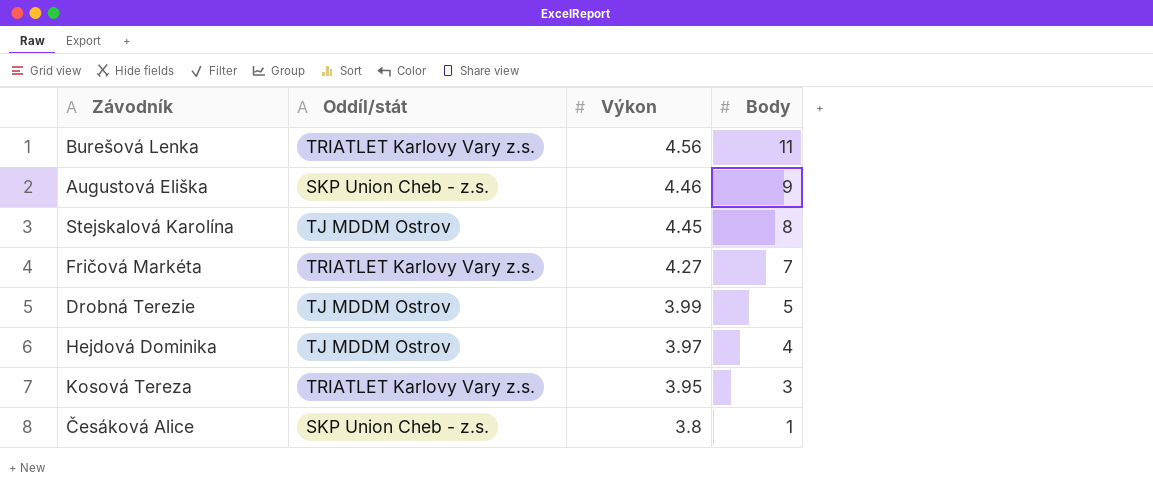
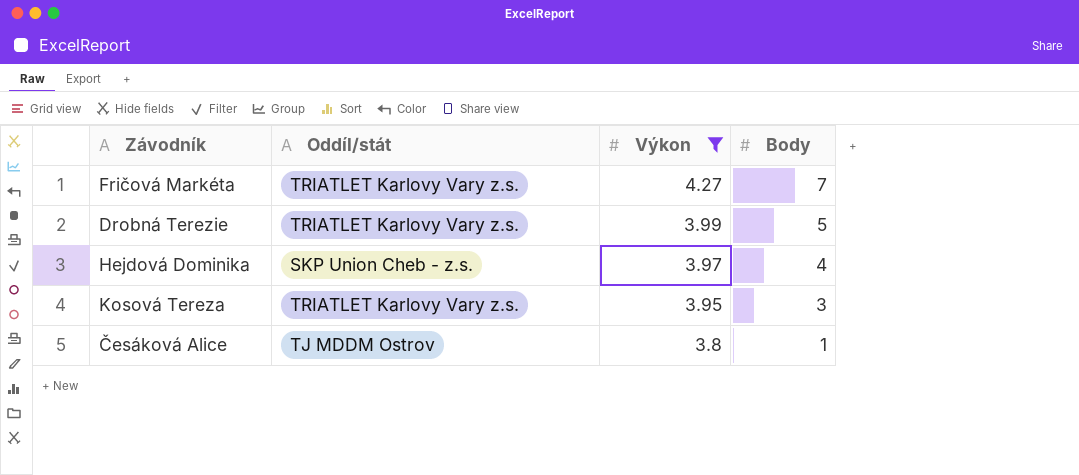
filter: none -> Výkon <= 4.27
Drobná Terezie | Oddíl/stát: TJ MDDM Ostrov -> TRIATLET Karlovy Vary z.s.
Hejdová Dominika | Oddíl/stát: TJ MDDM Ostrov -> SKP Union Cheb - z.s.
Česáková Alice | Oddíl/stát: SKP Union Cheb - z.s. -> TJ MDDM Ostrov

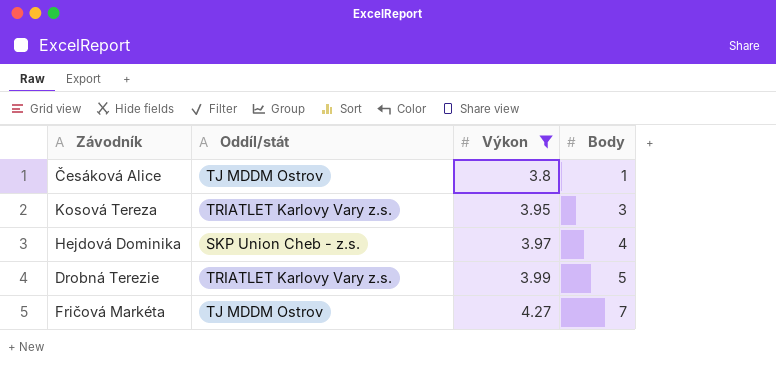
row order: Výkon descending -> Výkon ascending
Fričová Markéta | Oddíl/stát: TRIATLET Karlovy Vary z.s. -> TJ MDDM Ostrov

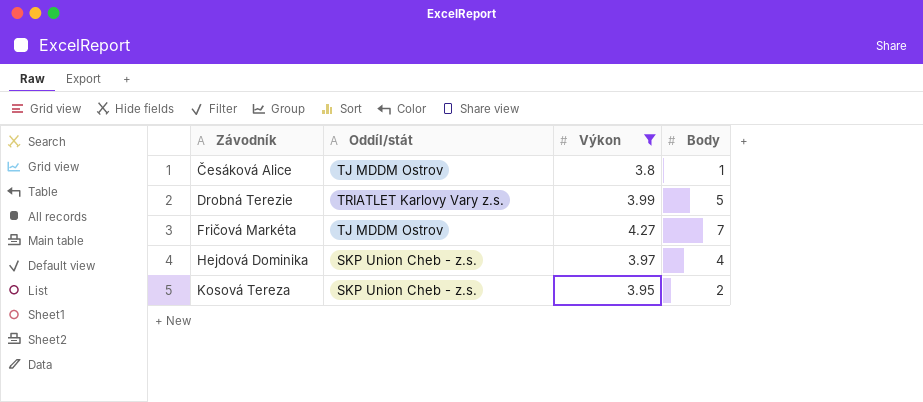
row order: Výkon ascending -> Závodník ascending
Kosová Tereza | Oddíl/stát: TRIATLET Karlovy Vary z.s. -> SKP Union Cheb - z.s.
Kosová Tereza | Body: 3 -> 2

